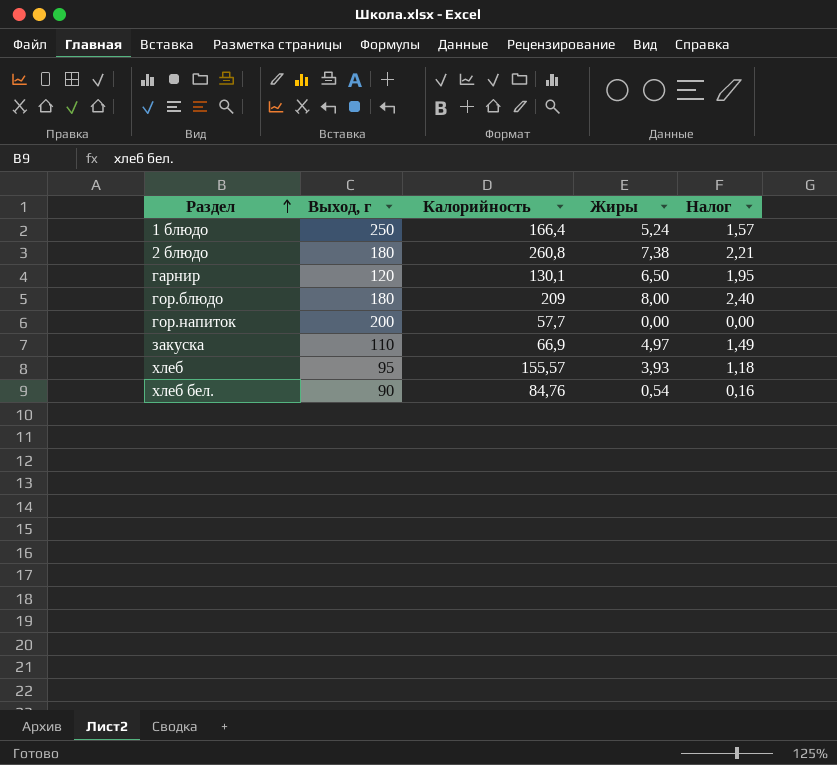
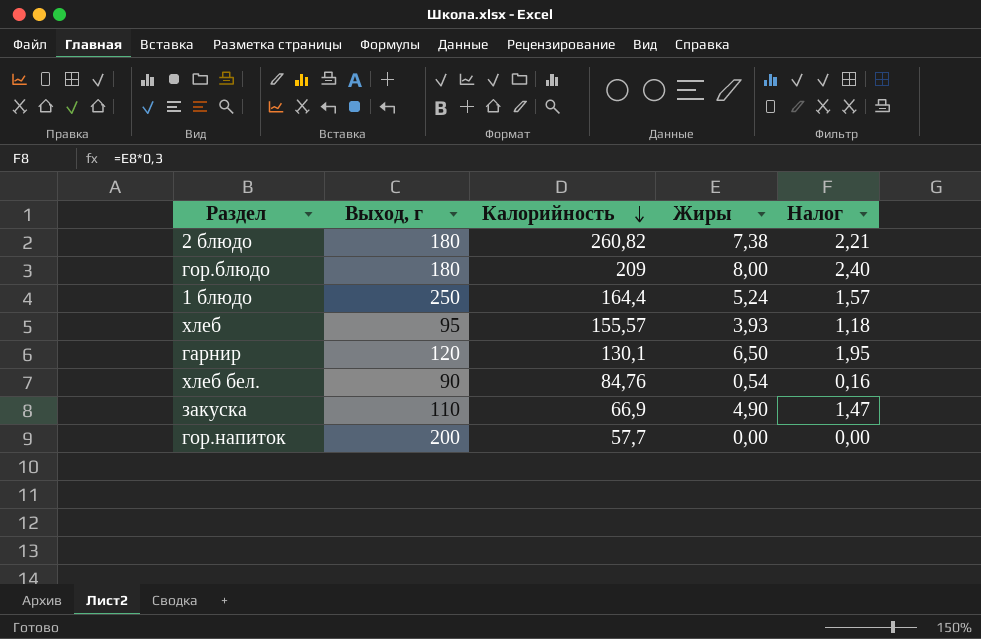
row order: Раздел ascending -> Калорийность descending
2 блюдо | Калорийность: 260,8 -> 260,82
1 блюдо | Калорийность: 166,4 -> 164,4
закуска | Жиры: 4,97 -> 4,90
закуска | Налог: 1,49 -> 1,47

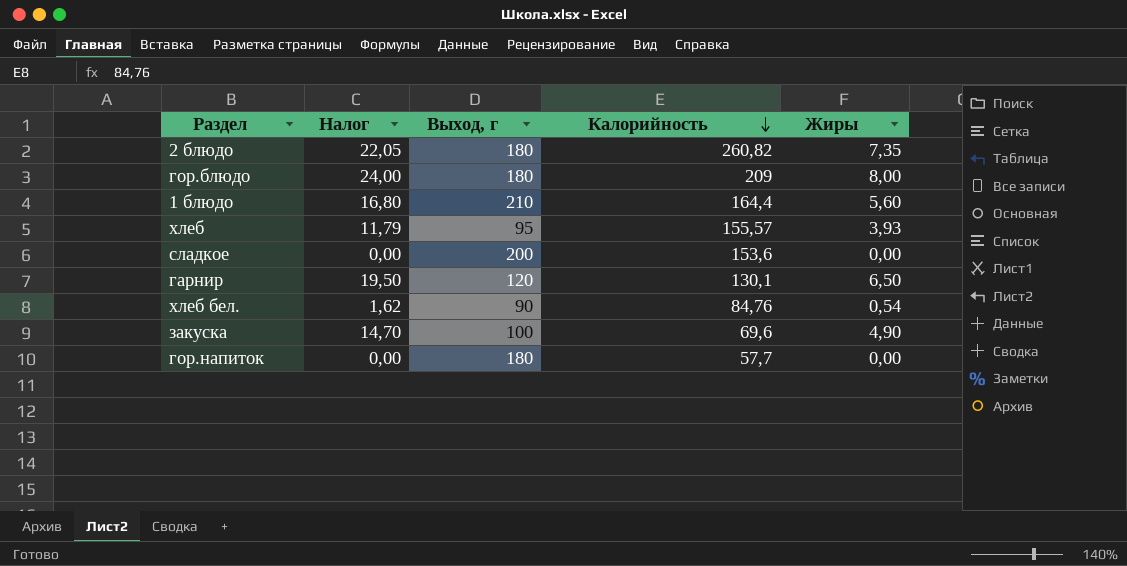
column Налог | formula: [Жиры] * 0,3 -> [Жиры] * 3
column Налог | position: 5 -> 2
2 блюдо | Жиры: 7,38 -> 7,35
1 блюдо | Выход, г: 250 -> 210
1 блюдо | Жиры: 5,24 -> 5,60
row сладкое: none -> 0,00 | 200 | 153,6 | 0,00
закуска | Выход, г: 110 -> 100
закуска | Калорийность: 66,9 -> 69,6
гор.напиток | Выход, г: 200 -> 180

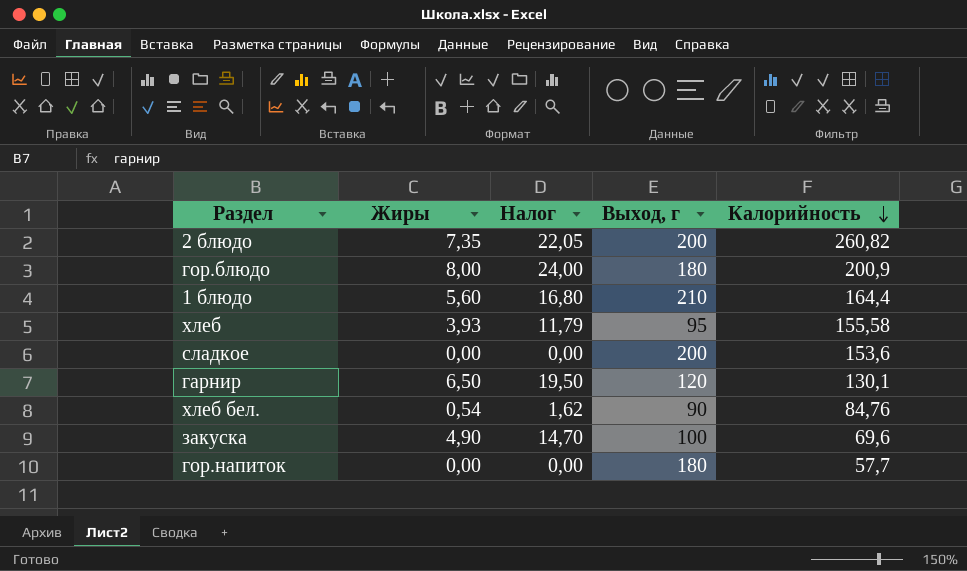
column Жиры | position: 5 -> 2
2 блюдо | Выход, г: 180 -> 200
гор.блюдо | Калорийность: 209 -> 200,9
хлеб | Калорийность: 155,57 -> 155,58

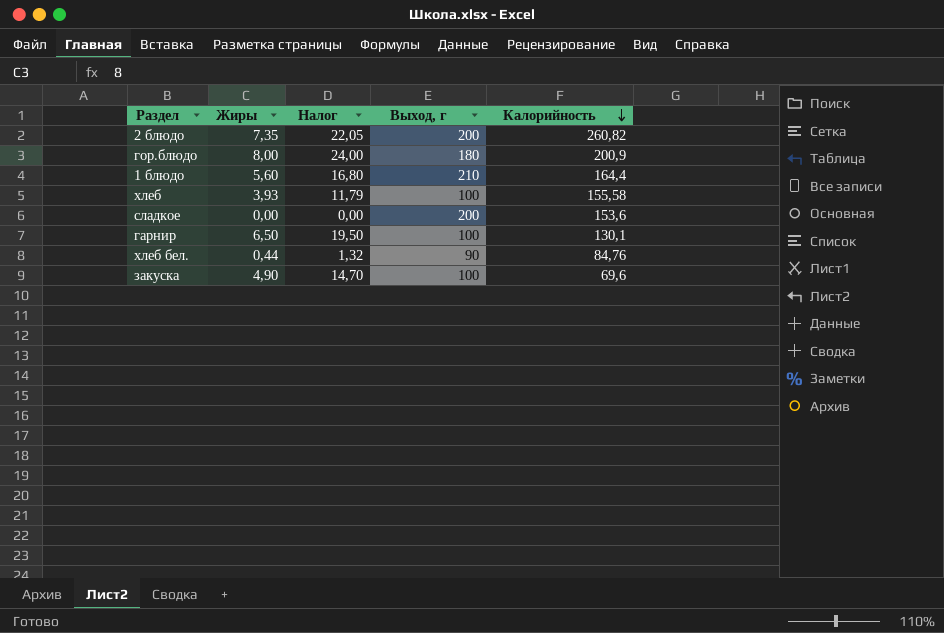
row гор.напиток: 0,00 | 0,00 | 180 | 57,7 -> none
хлеб | Выход, г: 95 -> 100
гарнир | Выход, г: 120 -> 100
хлеб бел. | Жиры: 0,54 -> 0,44
хлеб бел. | Налог: 1,62 -> 1,32

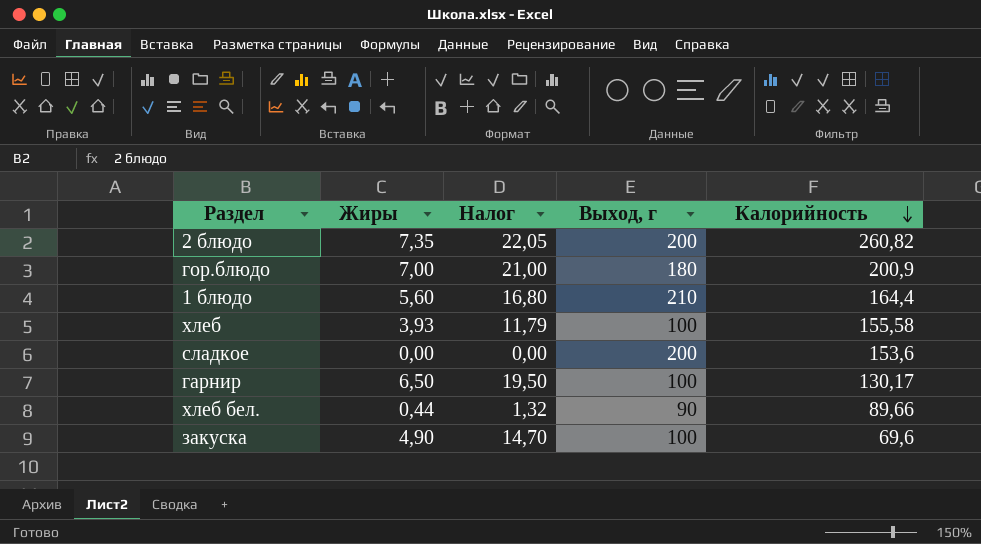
гор.блюдо | Жиры: 8,00 -> 7,00
гор.блюдо | Налог: 24,00 -> 21,00
гарнир | Калорийность: 130,1 -> 130,17
хлеб бел. | Калорийность: 84,76 -> 89,66

